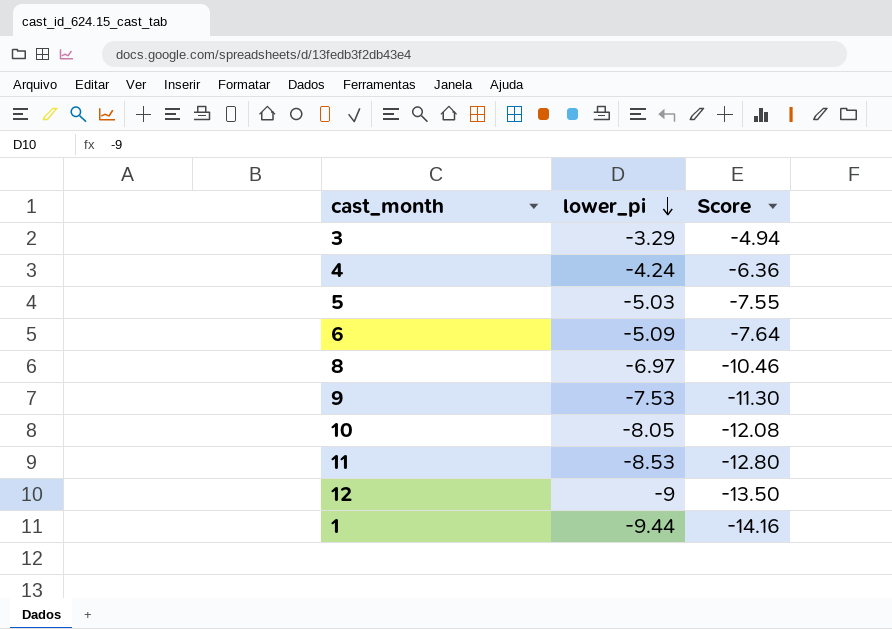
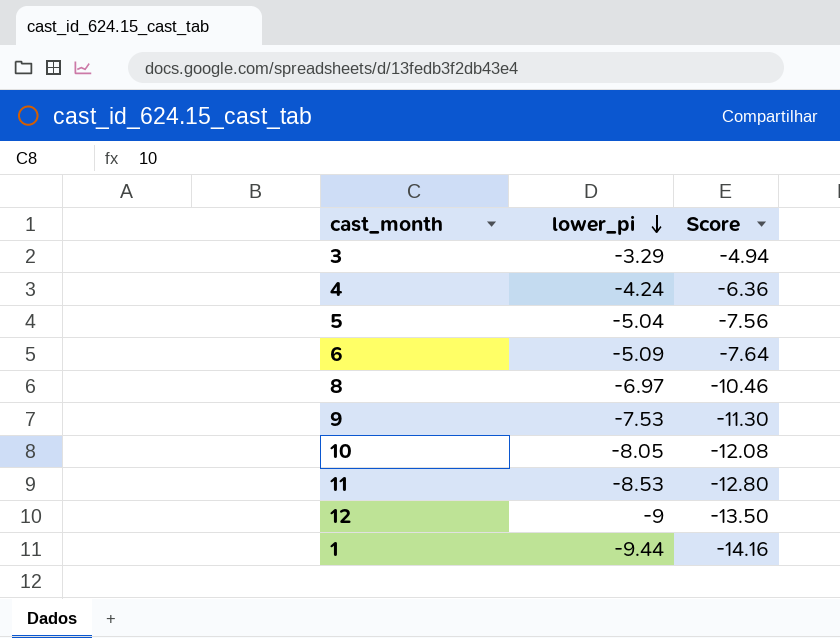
5 | lower_pi: -5.03 -> -5.04
5 | Score: -7.55 -> -7.56

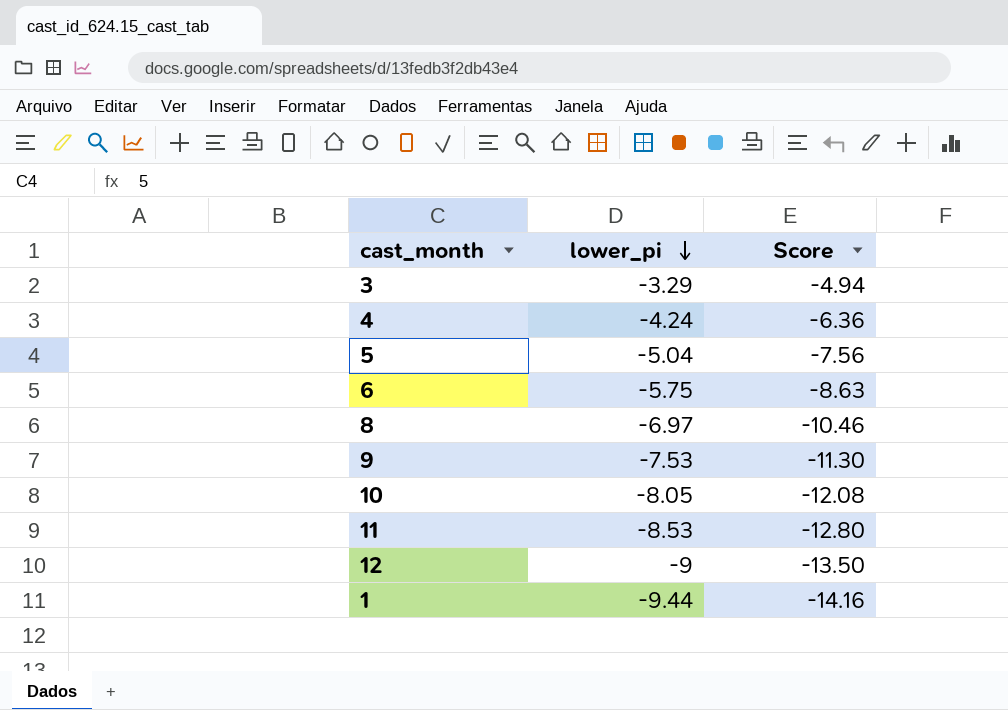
6 | lower_pi: -5.09 -> -5.75
6 | Score: -7.64 -> -8.63

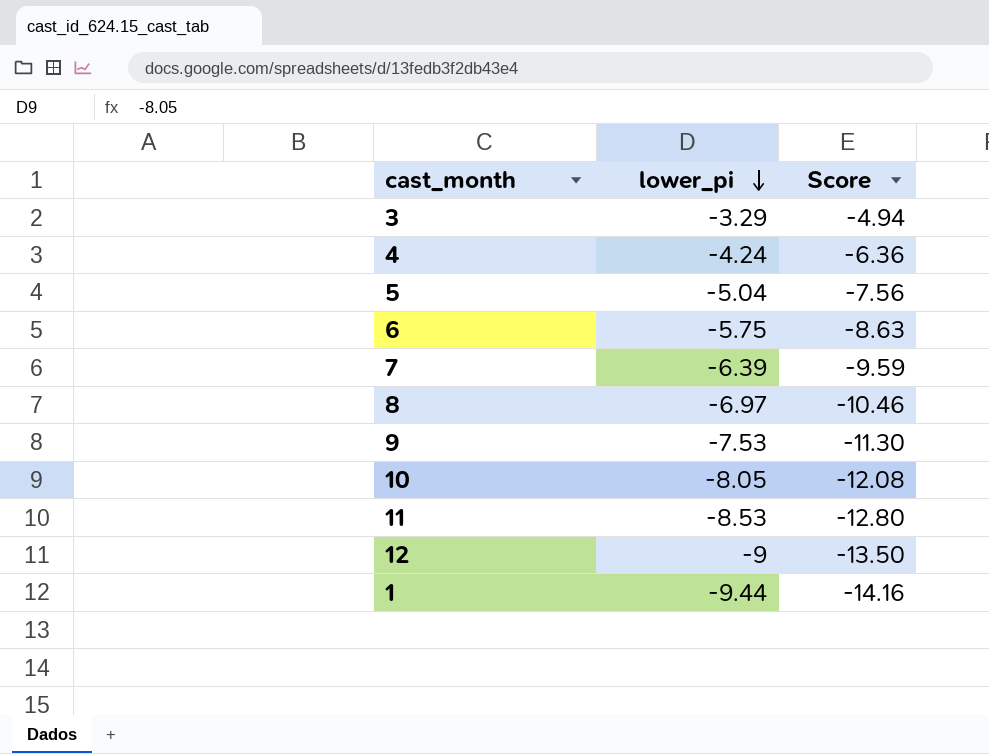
row 7: none -> -6.39 | -9.59

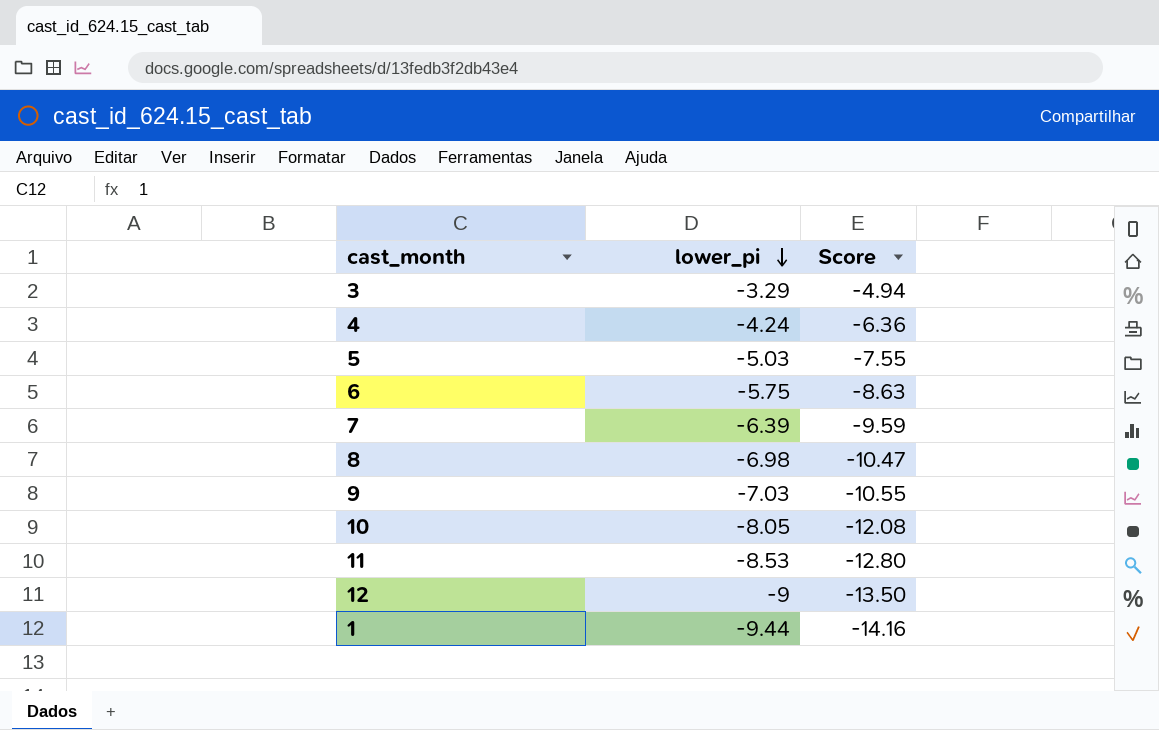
5 | lower_pi: -5.04 -> -5.03
5 | Score: -7.56 -> -7.55
8 | lower_pi: -6.97 -> -6.98
8 | Score: -10.46 -> -10.47
9 | lower_pi: -7.53 -> -7.03
9 | Score: -11.30 -> -10.55

